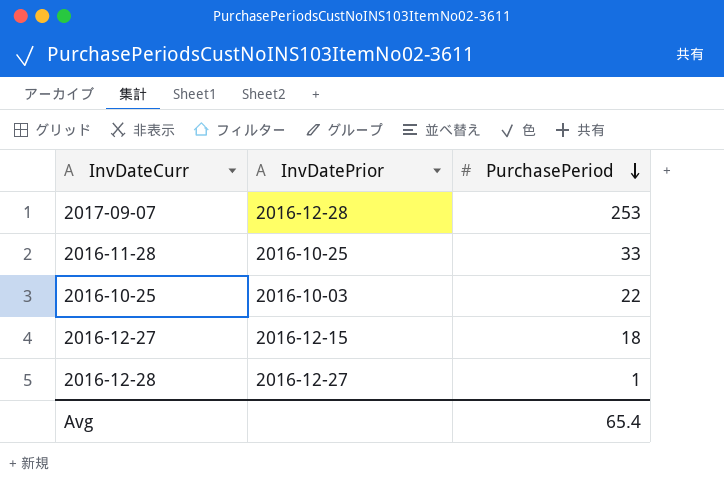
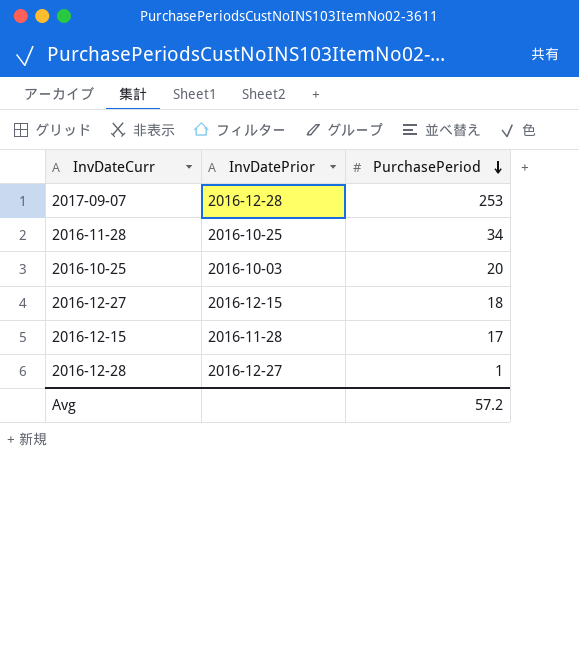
2016-11-28 | PurchasePeriod: 33 -> 34
2016-10-25 | PurchasePeriod: 22 -> 20
row 2016-12-15: none -> 2016-11-28 | 17
Avg | PurchasePeriod: 65.4 -> 57.2

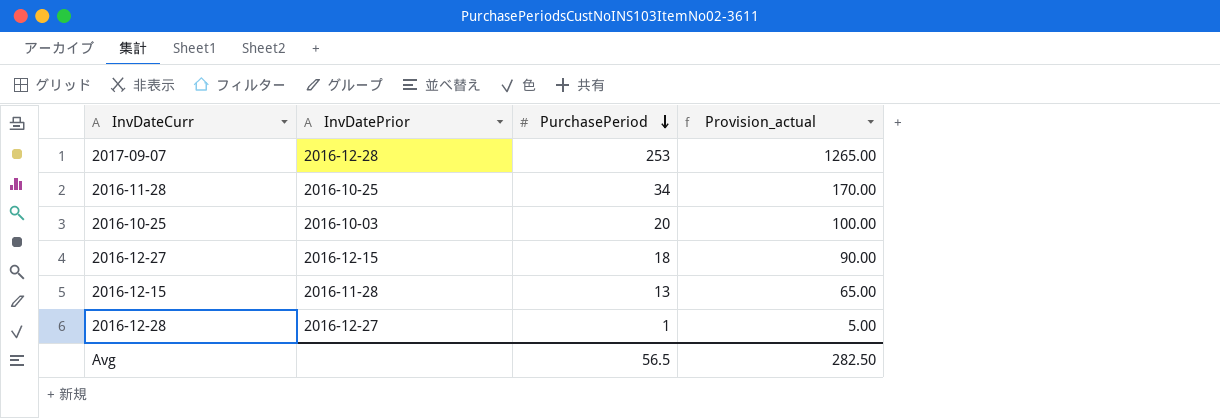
column Provision_actual | formula: none -> [PurchasePeriod] * 5
2016-12-15 | PurchasePeriod: 17 -> 13
Avg | PurchasePeriod: 57.2 -> 56.5

